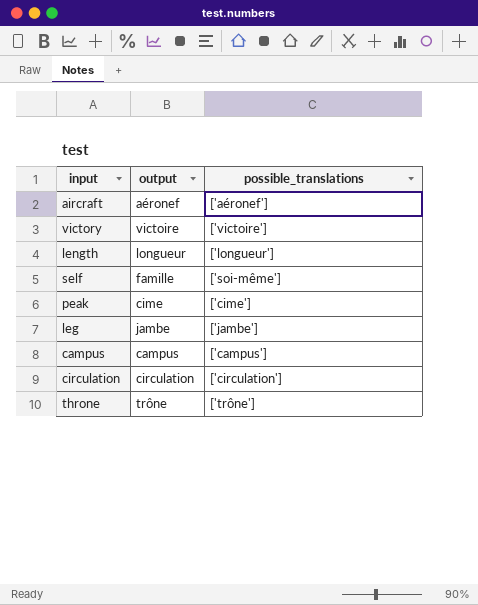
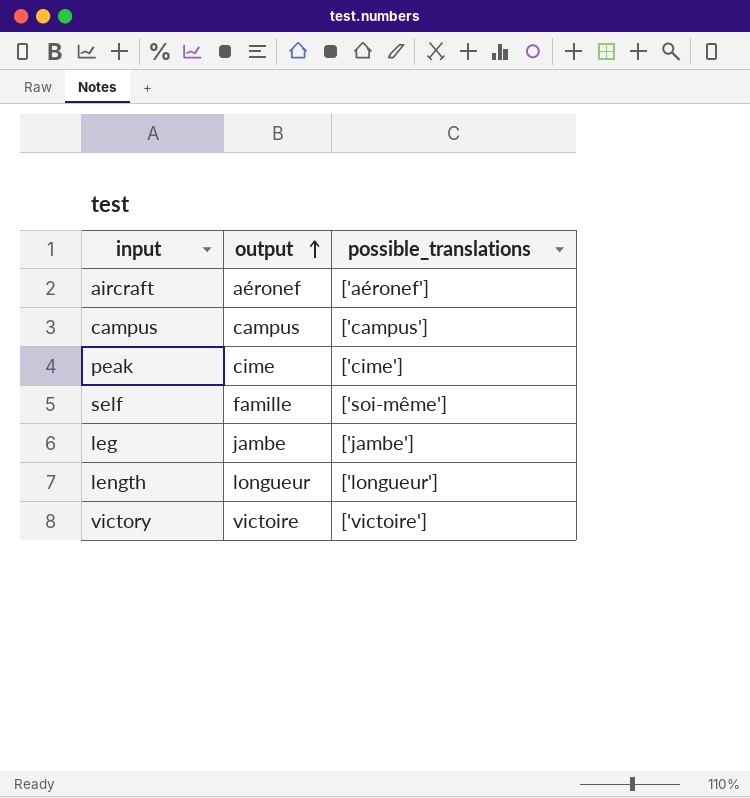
row order: none -> output ascending
row circulation: circulation | ['circulation'] -> none
row throne: trône | ['trône'] -> none

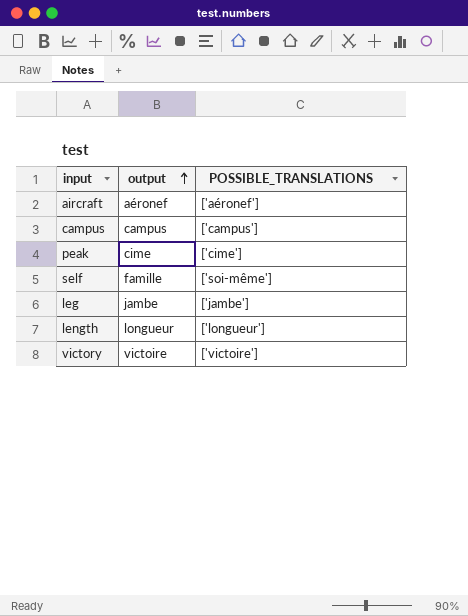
column name: possible_translations -> POSSIBLE_TRANSLATIONS

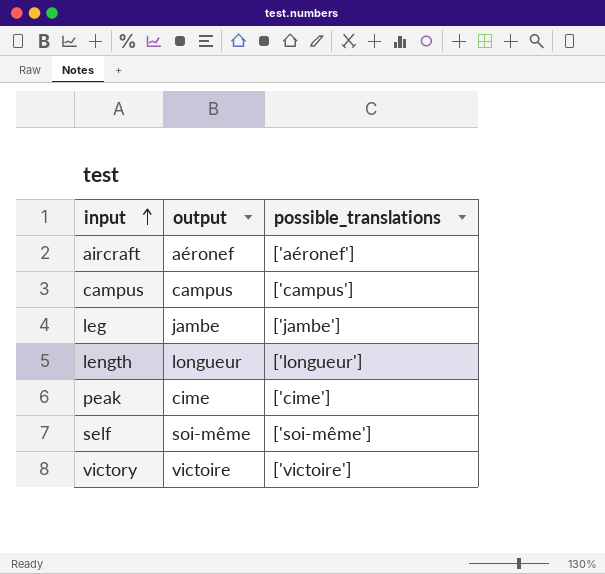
row order: output ascending -> input ascending
column name: POSSIBLE_TRANSLATIONS -> possible_translations
self | output: famille -> soi-même

